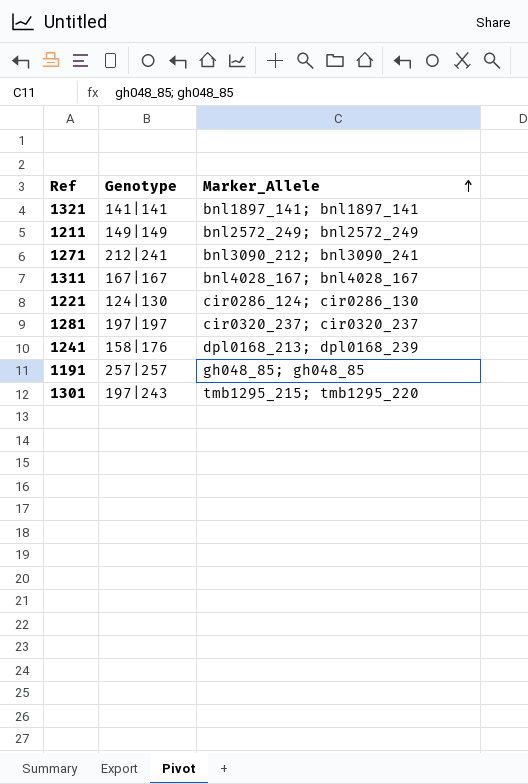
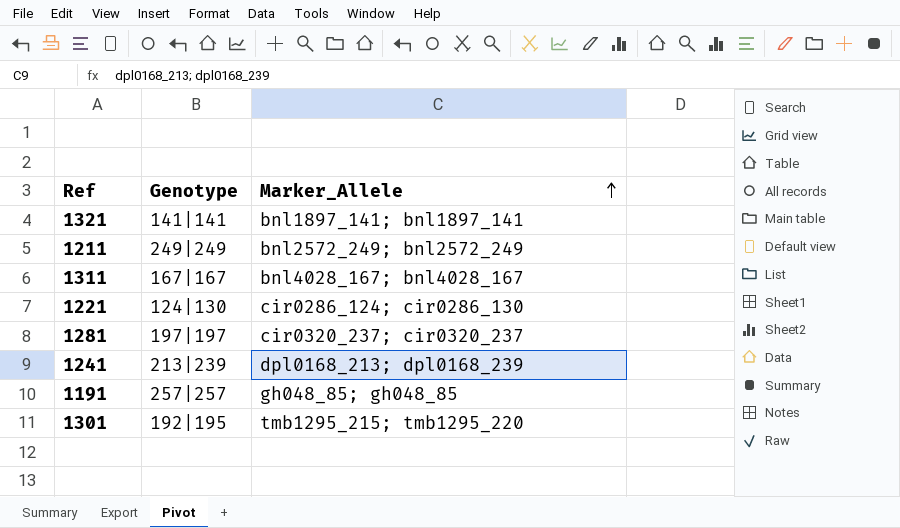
row 1271: 212|241 | bnl3090_212; bnl3090_241 -> none
1211 | Genotype: 149|149 -> 249|249
1241 | Genotype: 158|176 -> 213|239
1301 | Genotype: 197|243 -> 192|195

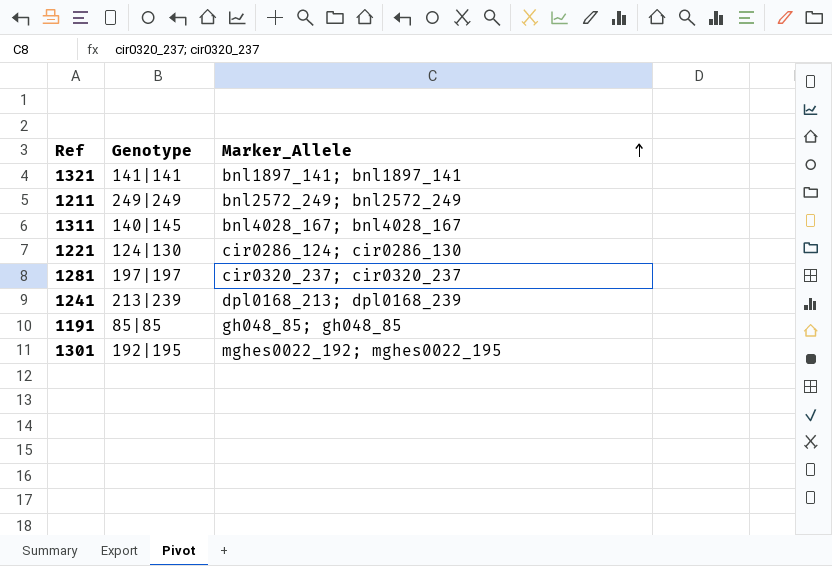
1311 | Genotype: 167|167 -> 140|145
1191 | Genotype: 257|257 -> 85|85
1301 | Marker_Allele: tmb1295_215; tmb1295_220 -> mghes0022_192; mghes0022_195

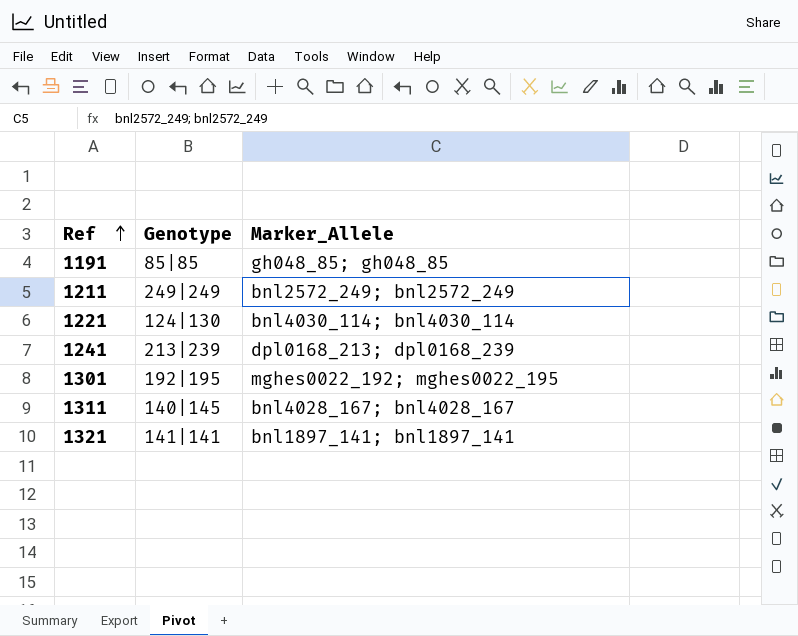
row order: Marker_Allele ascending -> Ref ascending
row 1281: 197|197 | cir0320_237; cir0320_237 -> none
1221 | Marker_Allele: cir0286_124; cir0286_130 -> bnl4030_114; bnl4030_114

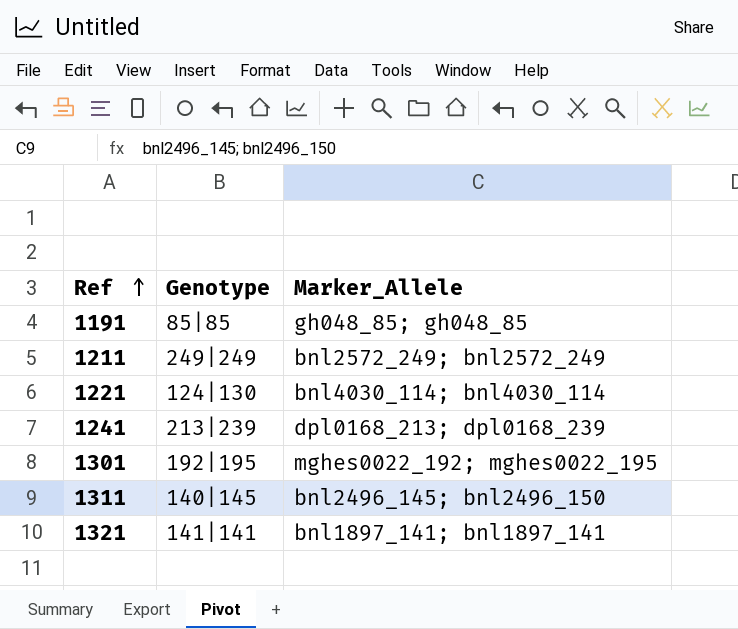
1311 | Marker_Allele: bnl4028_167; bnl4028_167 -> bnl2496_145; bnl2496_150

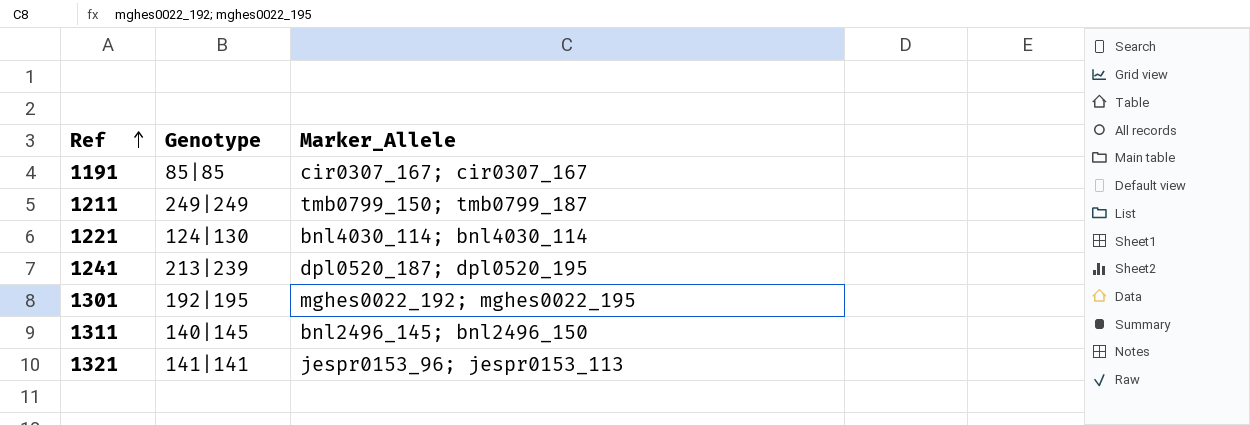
1191 | Marker_Allele: gh048_85; gh048_85 -> cir0307_167; cir0307_167
1211 | Marker_Allele: bnl2572_249; bnl2572_249 -> tmb0799_150; tmb0799_187
1241 | Marker_Allele: dpl0168_213; dpl0168_239 -> dpl0520_187; dpl0520_195
1321 | Marker_Allele: bnl1897_141; bnl1897_141 -> jespr0153_96; jespr0153_113

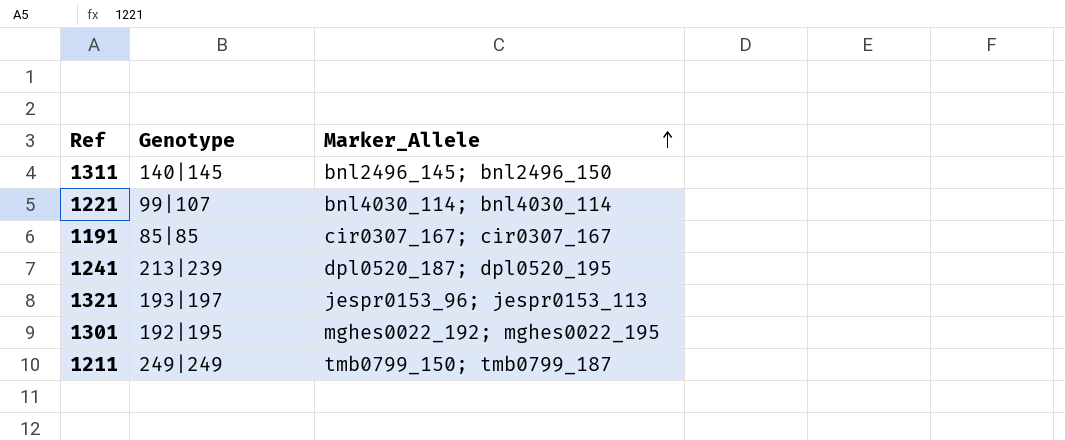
row order: Ref ascending -> Marker_Allele ascending
1221 | Genotype: 124|130 -> 99|107
1321 | Genotype: 141|141 -> 193|197

